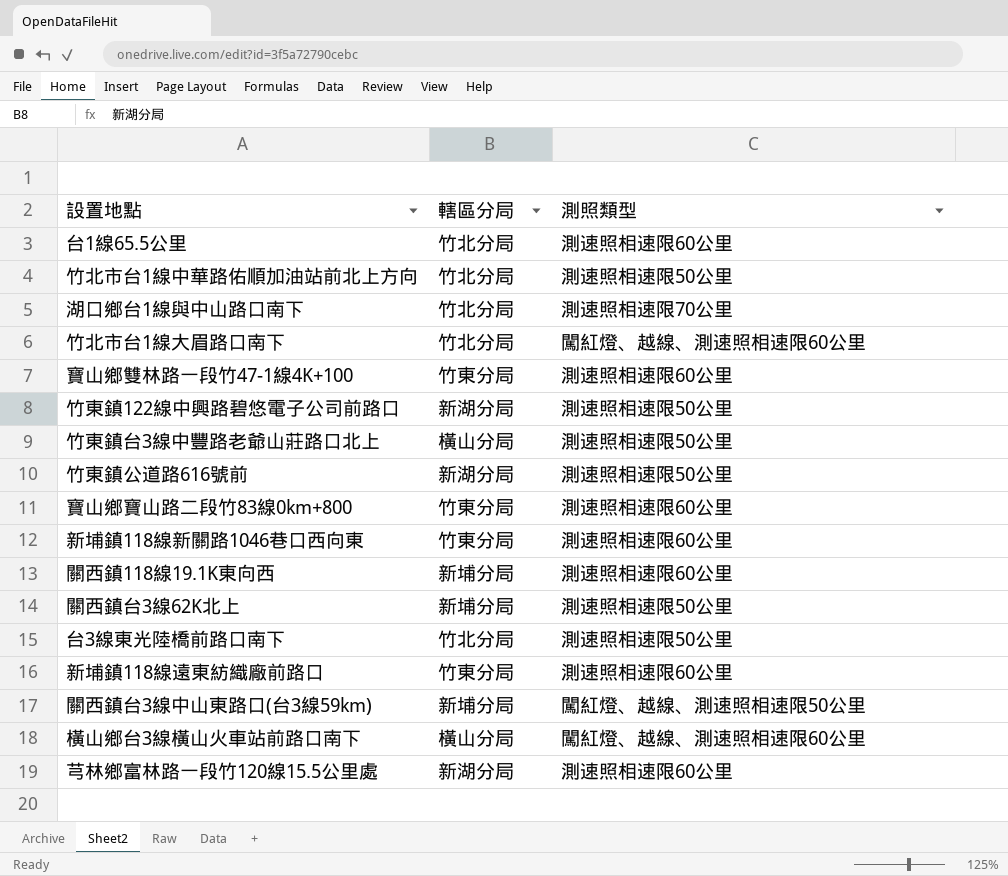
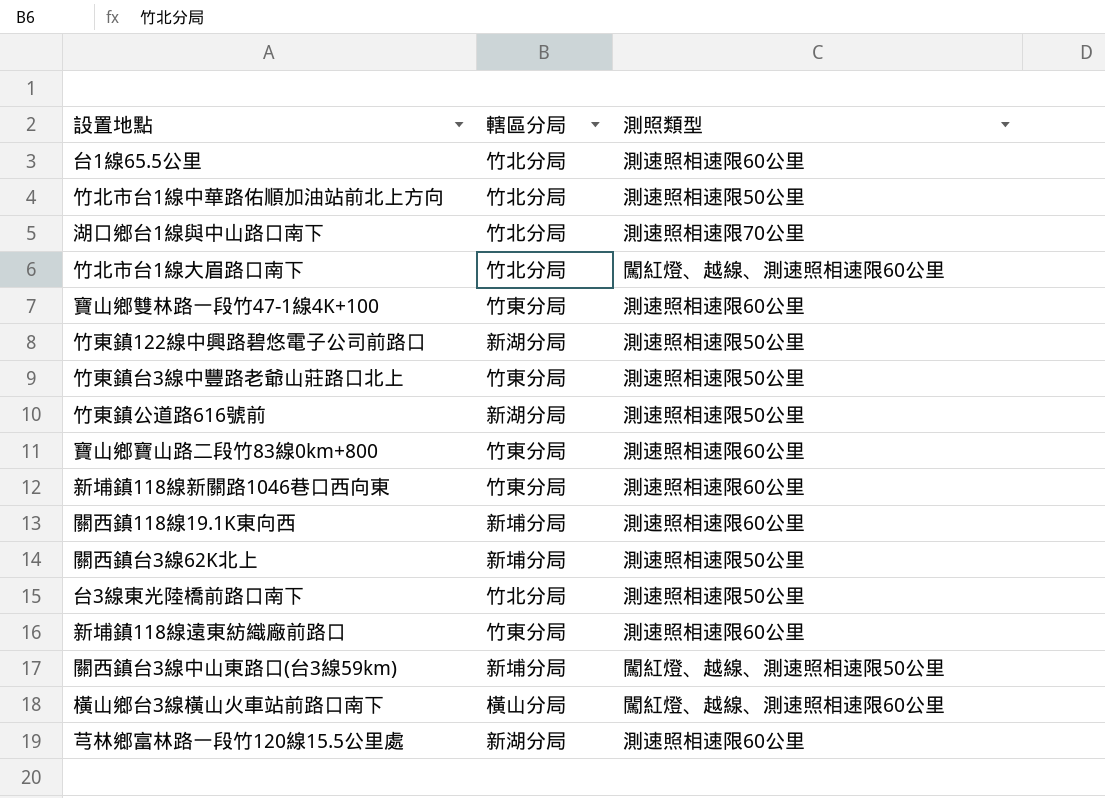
竹東鎮台3線中豐路老爺山莊路口北上 | 轄區分局: 橫山分局 -> 竹東分局

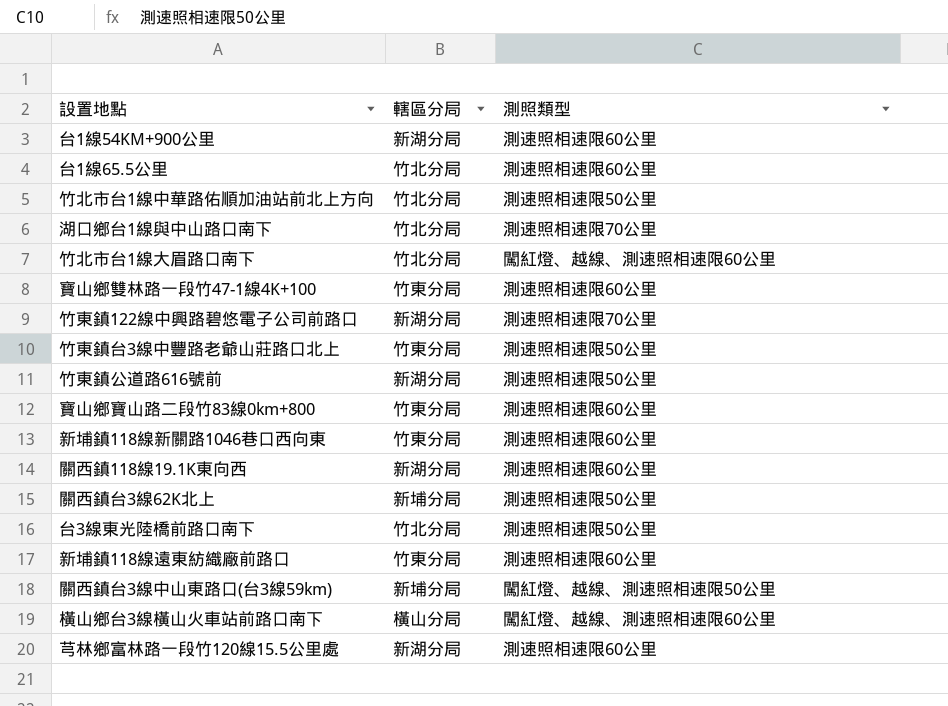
row 台1線54KM+900公里: none -> 新湖分局 | 測速照相速限60公里
竹東鎮122線中興路碧悠電子公司前路口 | 測照類型: 測速照相速限50公里 -> 測速照相速限70公里
關西鎮118線19.1K東向西 | 轄區分局: 新埔分局 -> 新湖分局

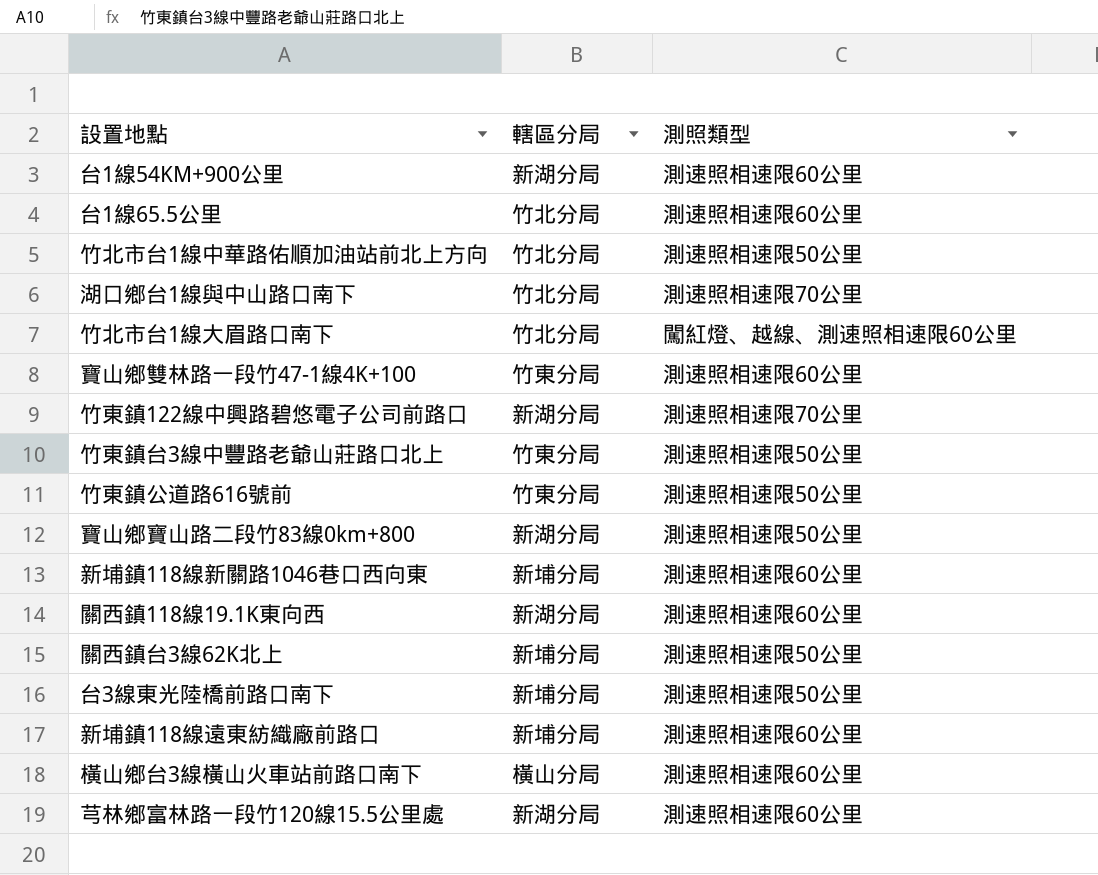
row 關西鎮台3線中山東路口(台3線59km): 新埔分局 | 闖紅燈、越線、測速照相速限50公里 -> none
竹東鎮公道路616號前 | 轄區分局: 新湖分局 -> 竹東分局
寶山鄉寶山路二段竹83線0km+800 | 轄區分局: 竹東分局 -> 新湖分局
寶山鄉寶山路二段竹83線0km+800 | 測照類型: 測速照相速限60公里 -> 測速照相速限50公里
新埔鎮118線新關路1046巷口西向東 | 轄區分局: 竹東分局 -> 新埔分局
台3線東光陸橋前路口南下 | 轄區分局: 竹北分局 -> 新埔分局
新埔鎮118線遠東紡織廠前路口 | 轄區分局: 竹東分局 -> 新埔分局
橫山鄉台3線橫山火車站前路口南下 | 測照類型: 闖紅燈、越線、測速照相速限60公里 -> 測速照相速限60公里

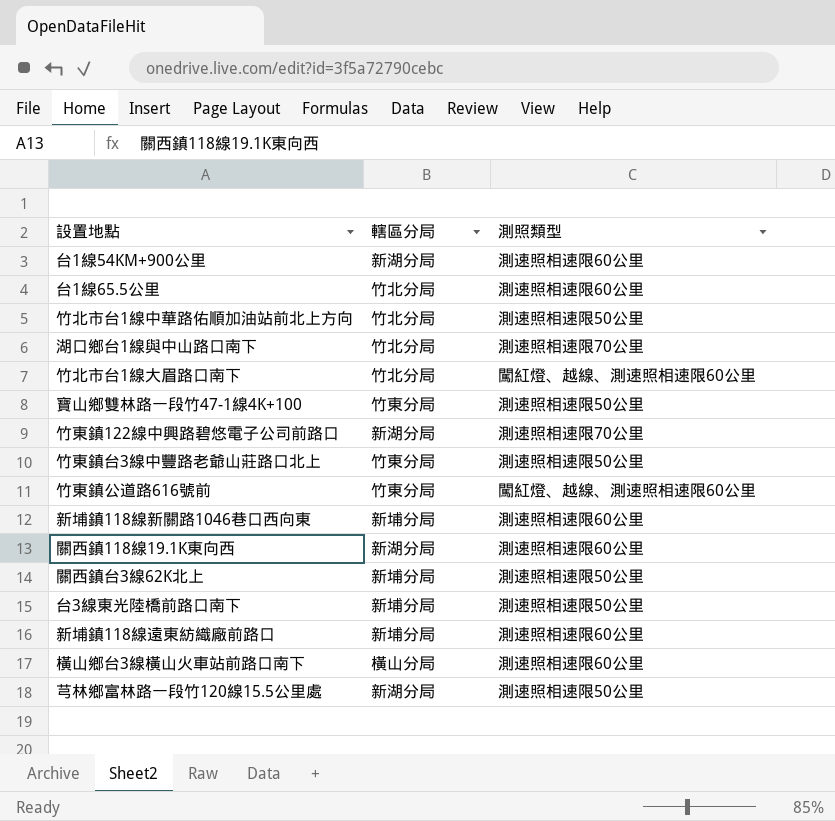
row 寶山鄉寶山路二段竹83線0km+800: 新湖分局 | 測速照相速限50公里 -> none
寶山鄉雙林路一段竹47-1線4K+100 | 測照類型: 測速照相速限60公里 -> 測速照相速限50公里
竹東鎮公道路616號前 | 測照類型: 測速照相速限50公里 -> 闖紅燈、越線、測速照相速限60公里
芎林鄉富林路一段竹120線15.5公里處 | 測照類型: 測速照相速限60公里 -> 測速照相速限50公里

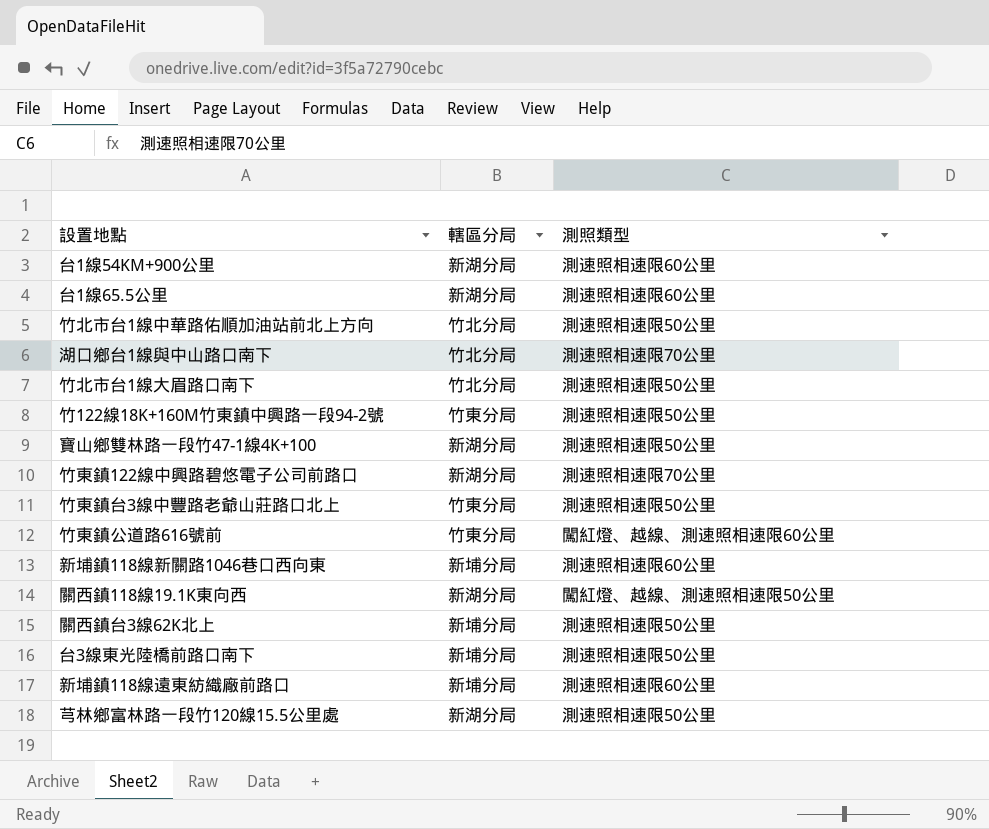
row 橫山鄉台3線橫山火車站前路口南下: 橫山分局 | 測速照相速限60公里 -> none
台1線65.5公里 | 轄區分局: 竹北分局 -> 新湖分局
竹北市台1線大眉路口南下 | 測照類型: 闖紅燈、越線、測速照相速限60公里 -> 測速照相速限50公里
row 竹122線18K+160M竹東鎮中興路一段94-2號: none -> 竹東分局 | 測速照相速限50公里
寶山鄉雙林路一段竹47-1線4K+100 | 轄區分局: 竹東分局 -> 新湖分局
關西鎮118線19.1K東向西 | 測照類型: 測速照相速限60公里 -> 闖紅燈、越線、測速照相速限50公里

